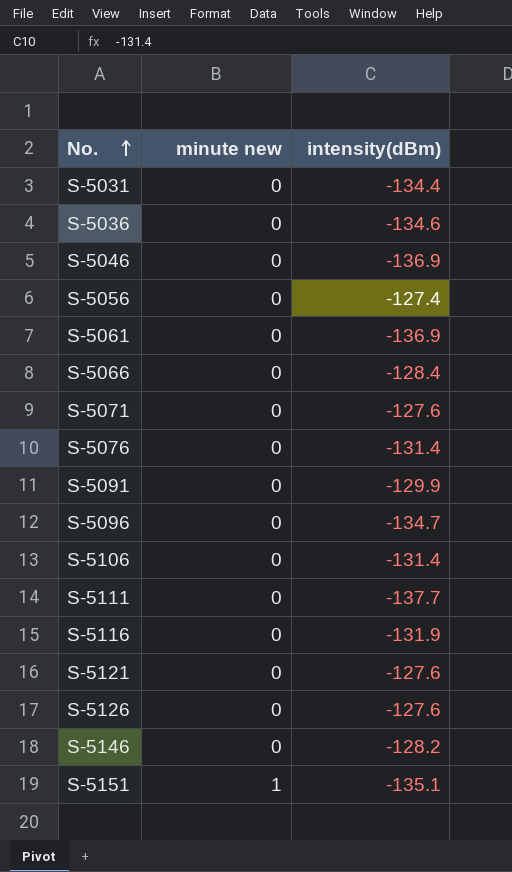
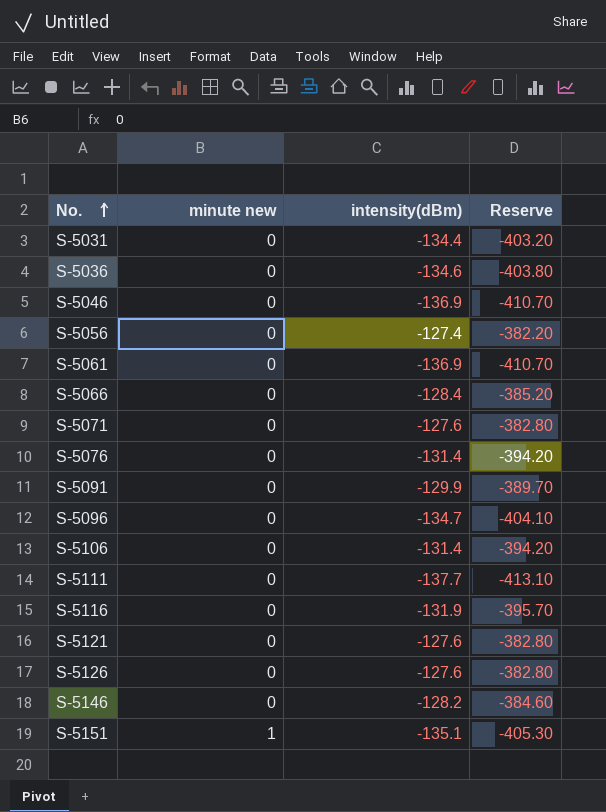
column Reserve | formula: none -> [intensity(dBm)] * 3

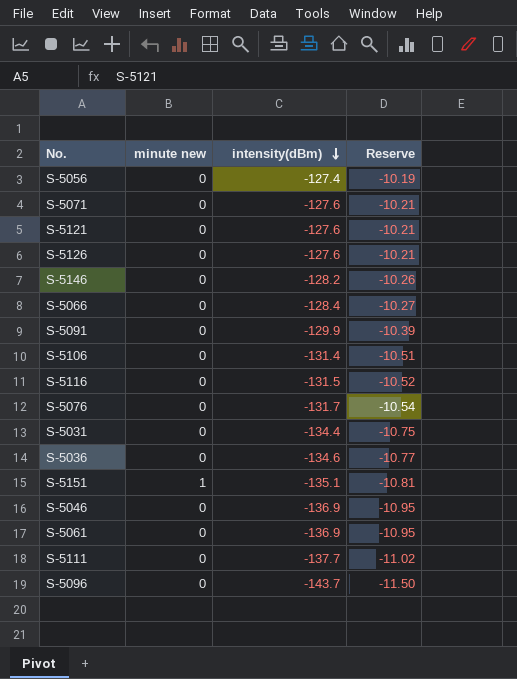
row order: No. ascending -> intensity(dBm) descending
column Reserve | formula: [intensity(dBm)] * 3 -> [intensity(dBm)] * 0.08
S-5116 | intensity(dBm): -131.9 -> -131.5
S-5076 | intensity(dBm): -131.4 -> -131.7
S-5096 | intensity(dBm): -134.7 -> -143.7

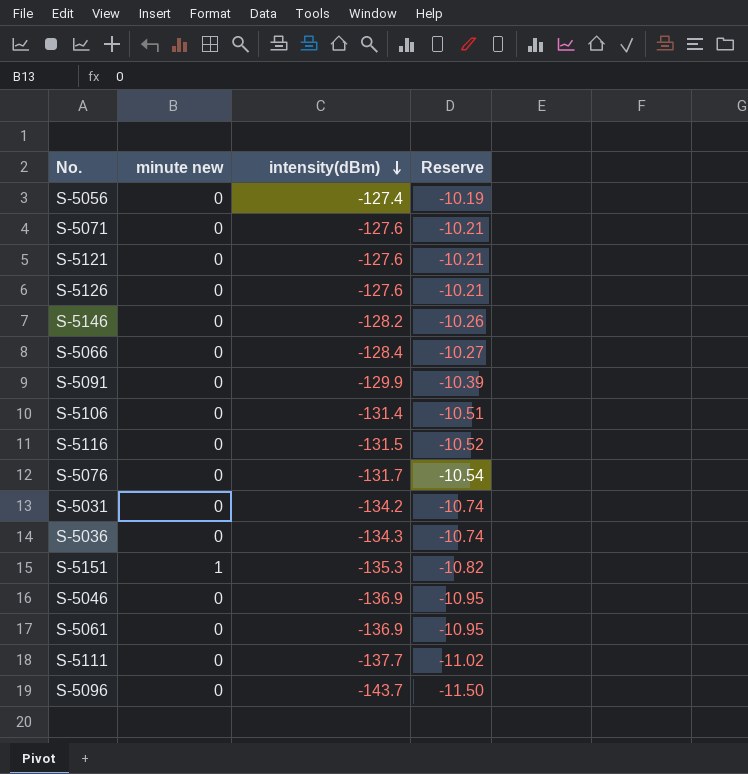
S-5031 | intensity(dBm): -134.4 -> -134.2
S-5031 | Reserve: -10.75 -> -10.74
S-5036 | intensity(dBm): -134.6 -> -134.3
S-5036 | Reserve: -10.77 -> -10.74
S-5151 | intensity(dBm): -135.1 -> -135.3
S-5151 | Reserve: -10.81 -> -10.82

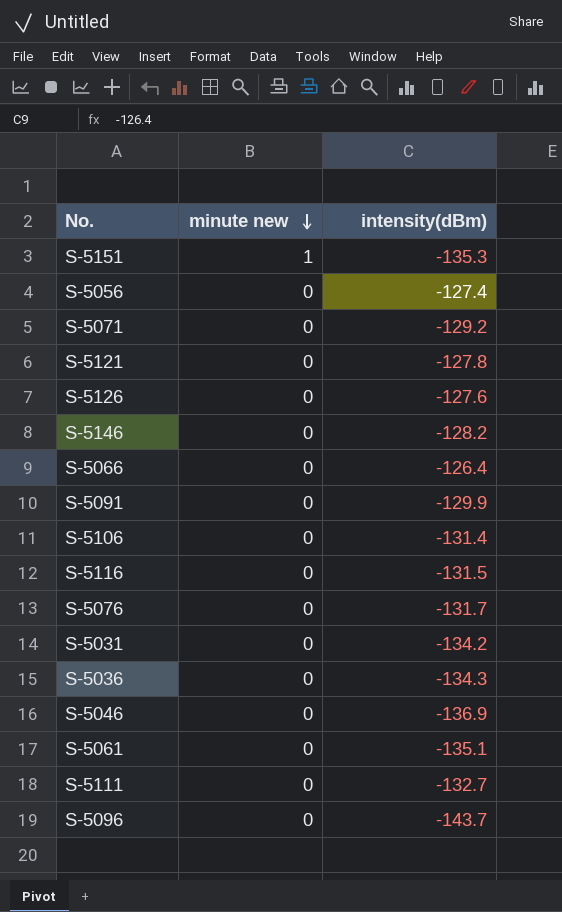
row order: intensity(dBm) descending -> minute new descending
column Reserve | formula: [intensity(dBm)] * 0.08 -> none
S-5071 | intensity(dBm): -127.6 -> -129.2
S-5121 | intensity(dBm): -127.6 -> -127.8
S-5066 | intensity(dBm): -128.4 -> -126.4
S-5061 | intensity(dBm): -136.9 -> -135.1
S-5111 | intensity(dBm): -137.7 -> -132.7

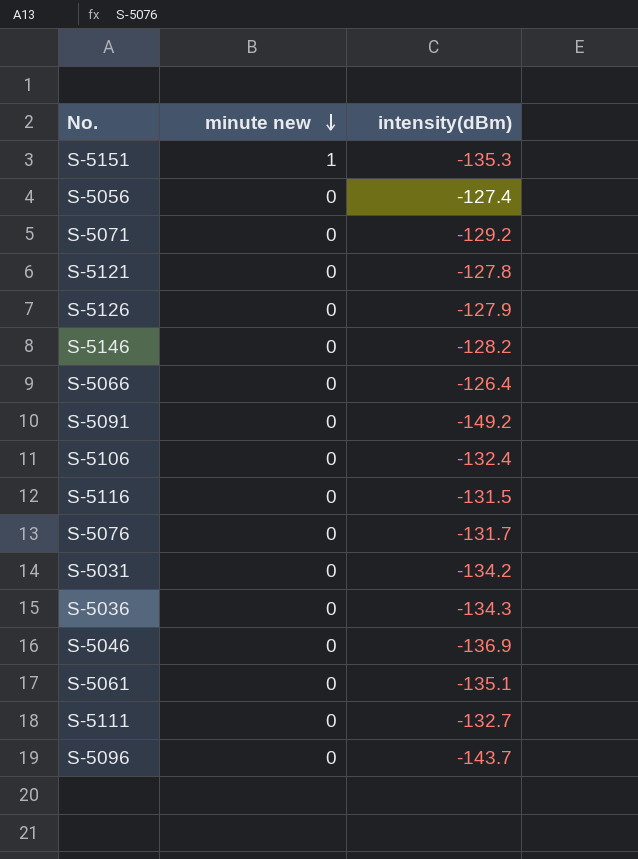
S-5126 | intensity(dBm): -127.6 -> -127.9
S-5091 | intensity(dBm): -129.9 -> -149.2
S-5106 | intensity(dBm): -131.4 -> -132.4

